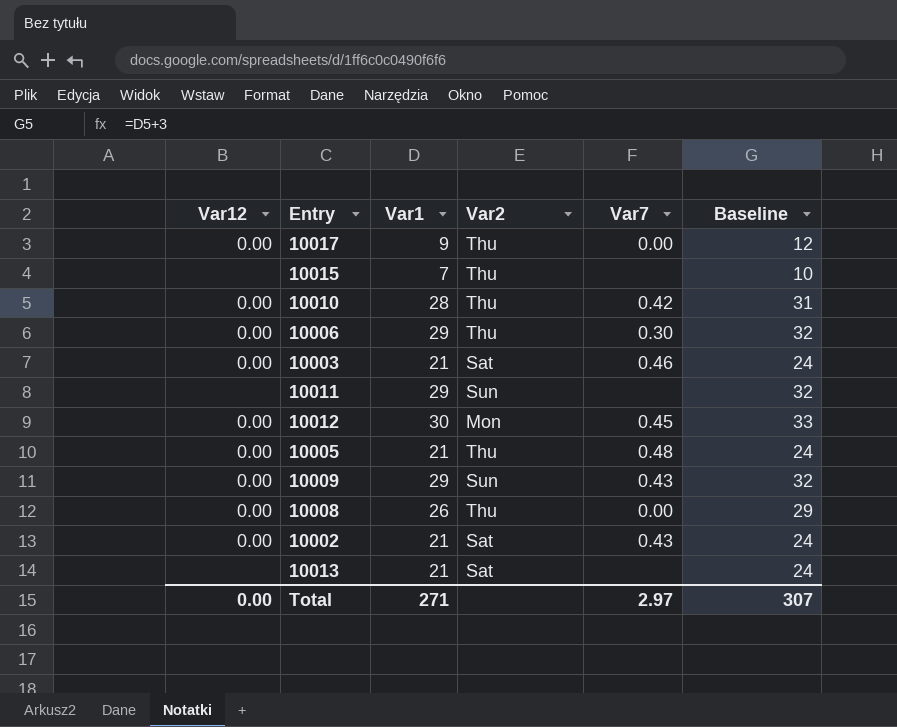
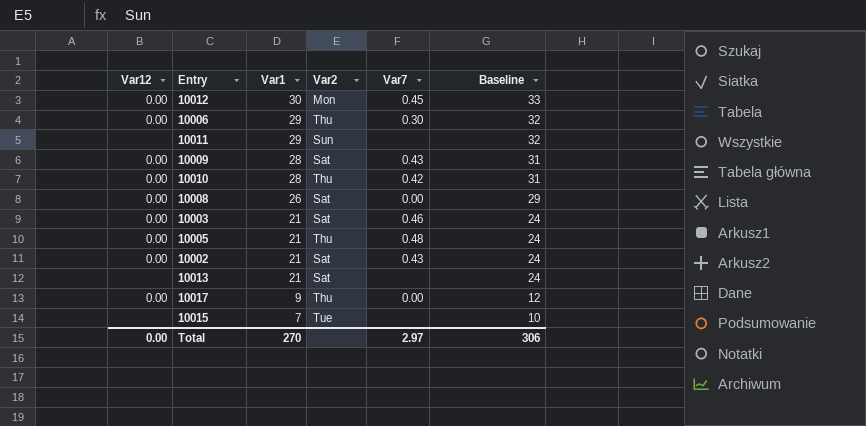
row order: none -> Var1 descending
10009 | Var1: 29 -> 28
10009 | Var2: Sun -> Sat
10009 | Baseline: 32 -> 31
10008 | Var2: Thu -> Sat
10015 | Var2: Thu -> Tue
Total | Var1: 271 -> 270
Total | Baseline: 307 -> 306

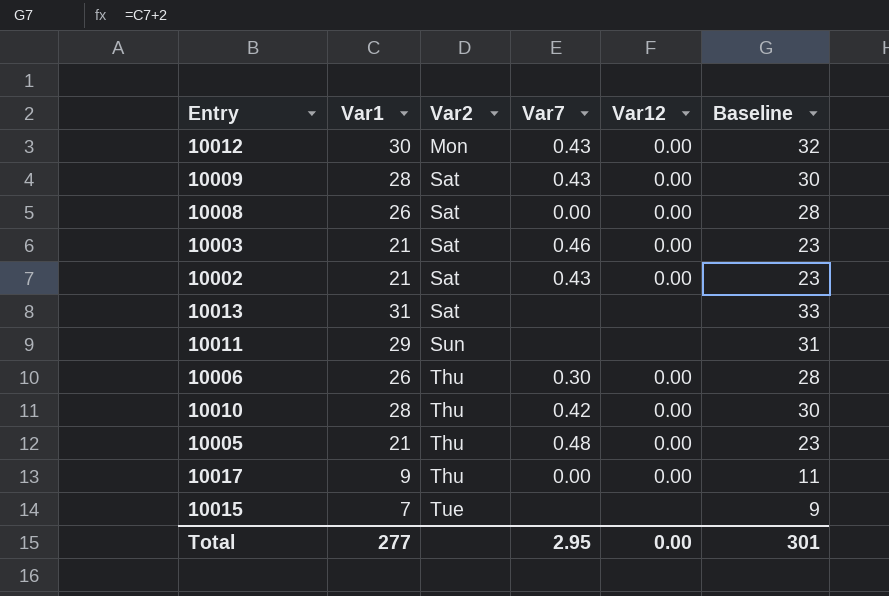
row order: Var1 descending -> Var2 ascending
column Var12 | position: 1 -> 5
column Baseline | formula: [Var1] + 3 -> [Var1] + 2
10012 | Var7: 0.45 -> 0.43
10013 | Var1: 21 -> 31
10006 | Var1: 29 -> 26
Total | Var1: 270 -> 277
Total | Var7: 2.97 -> 2.95
Total | Baseline: 306 -> 301

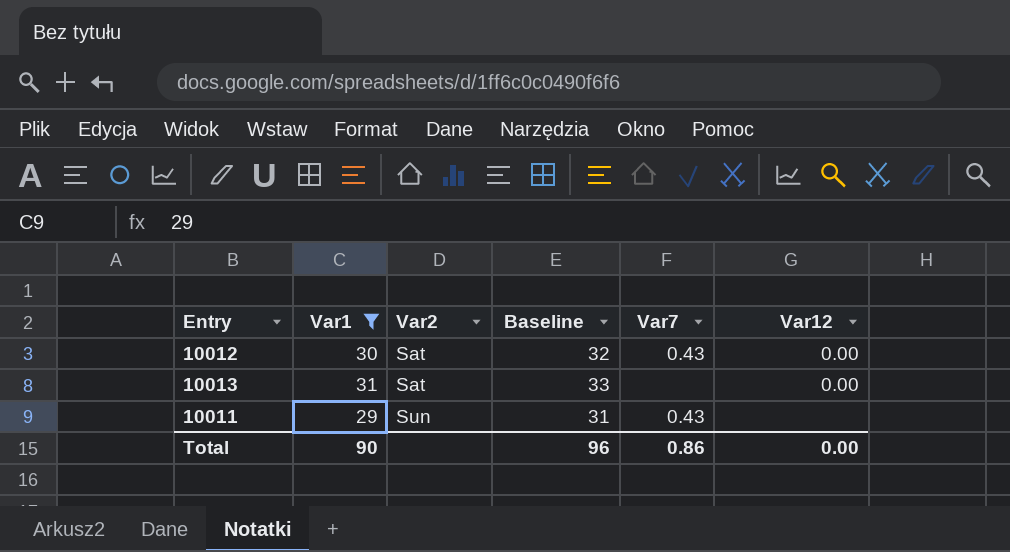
filter: none -> Var1 >= 29
column Baseline | position: 6 -> 4
10012 | Var2: Mon -> Sat
10013 | Var12: none -> 0.00
10011 | Var7: none -> 0.43
Total | Var1: 277 -> 90
Total | Baseline: 301 -> 96
Total | Var7: 2.95 -> 0.86

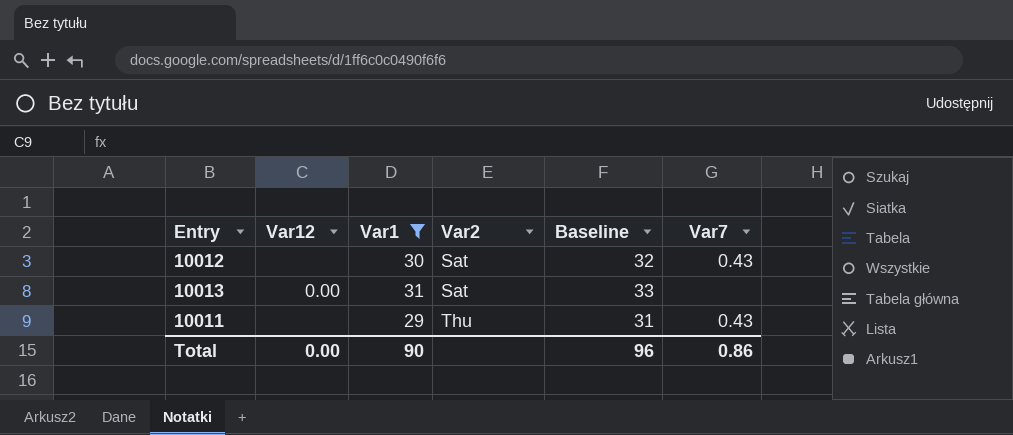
column Var12 | position: 6 -> 2
10012 | Var12: 0.00 -> none
10011 | Var2: Sun -> Thu

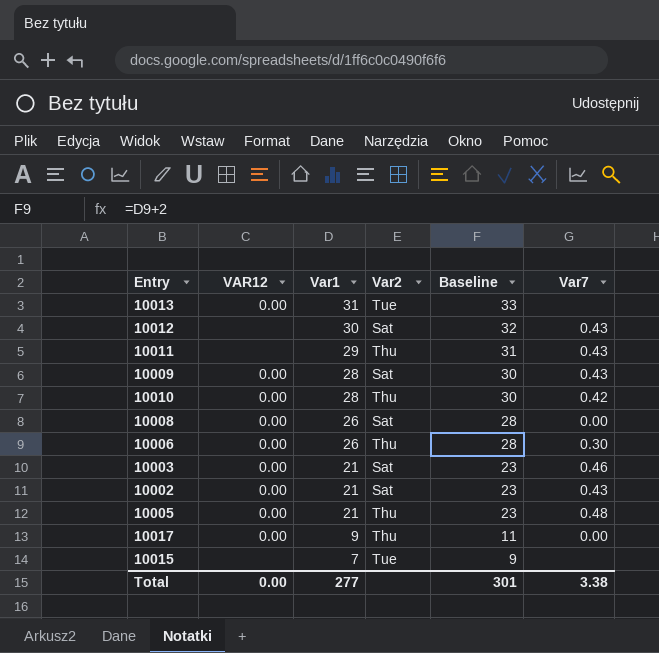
filter: Var1 >= 29 -> none
row order: Var2 ascending -> Var1 descending
column name: Var12 -> VAR12
10013 | Var2: Sat -> Tue
Total | Var1: 90 -> 277
Total | Baseline: 96 -> 301
Total | Var7: 0.86 -> 3.38

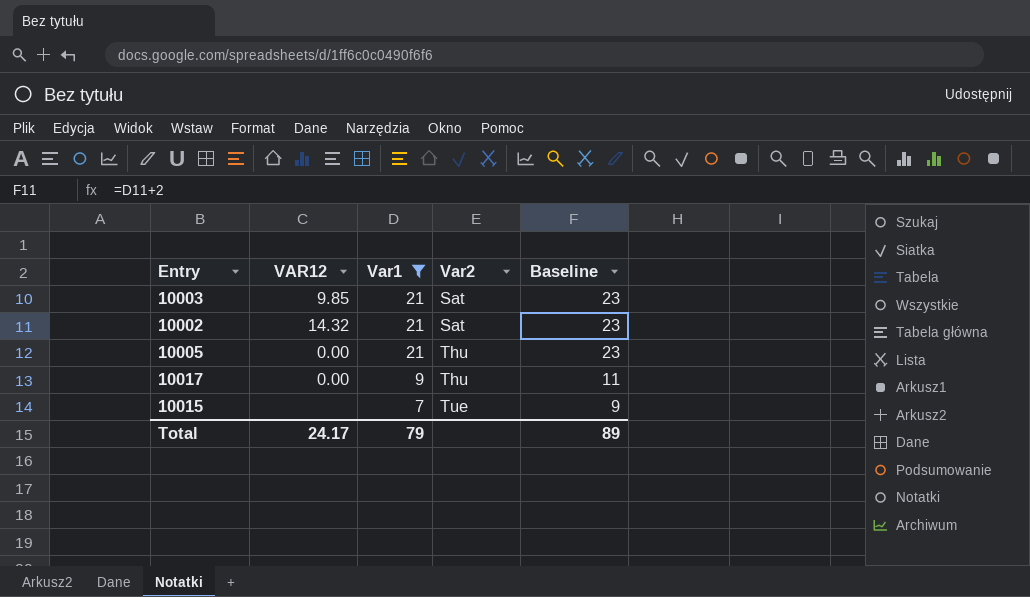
filter: none -> Var1 <= 21
column Var7 | position: 6 -> none
10003 | VAR12: 0.00 -> 9.85
10002 | VAR12: 0.00 -> 14.32
Total | VAR12: 0.00 -> 24.17
Total | Var1: 277 -> 79
Total | Baseline: 301 -> 89

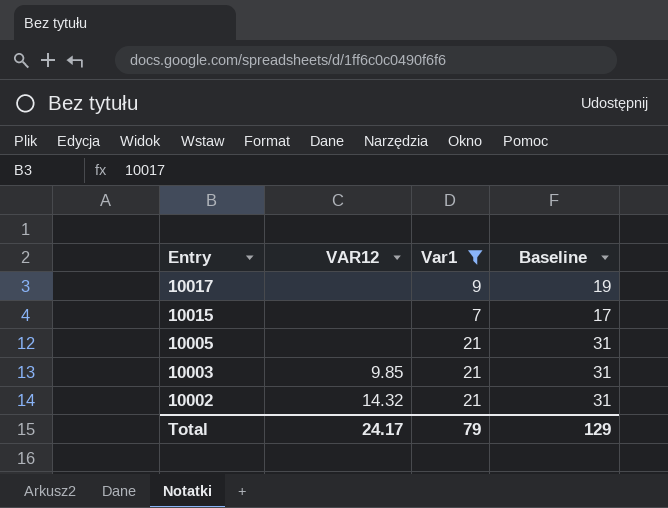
row order: Var1 descending -> Entry descending
column Var2 | position: 4 -> none
column Baseline | formula: [Var1] + 2 -> [Var1] + 10
10017 | VAR12: 0.00 -> none
10005 | VAR12: 0.00 -> none
Total | Baseline: 89 -> 129

